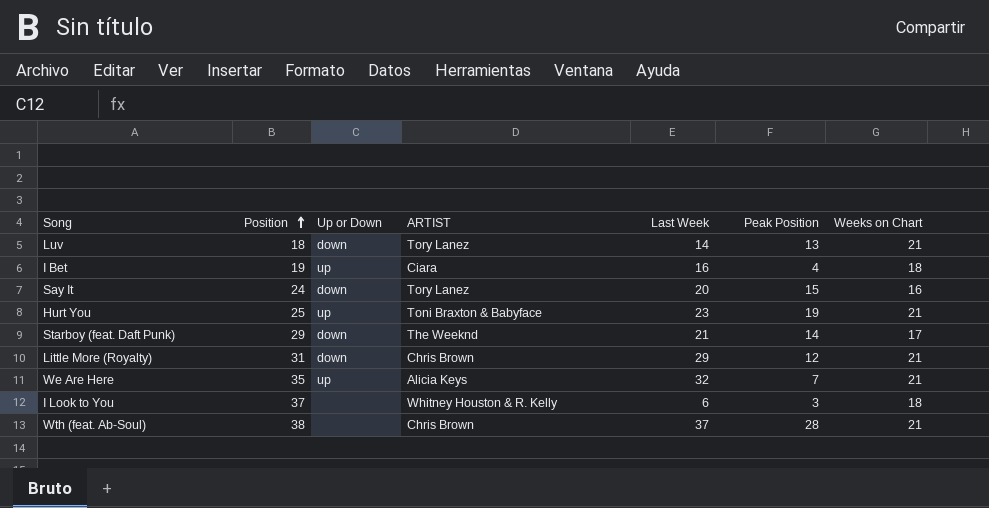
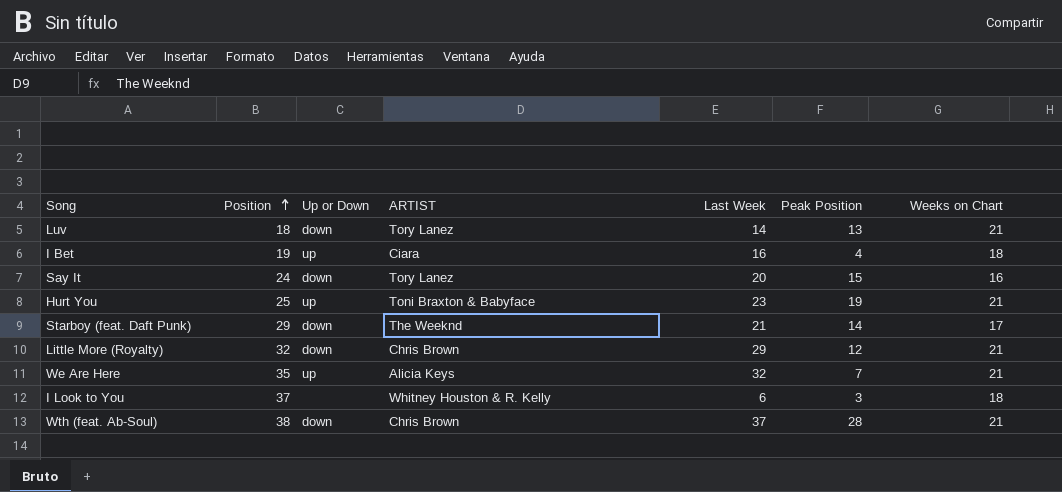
Little More (Royalty) | Position: 31 -> 32
Wth (feat. Ab-Soul) | Up or Down: none -> down

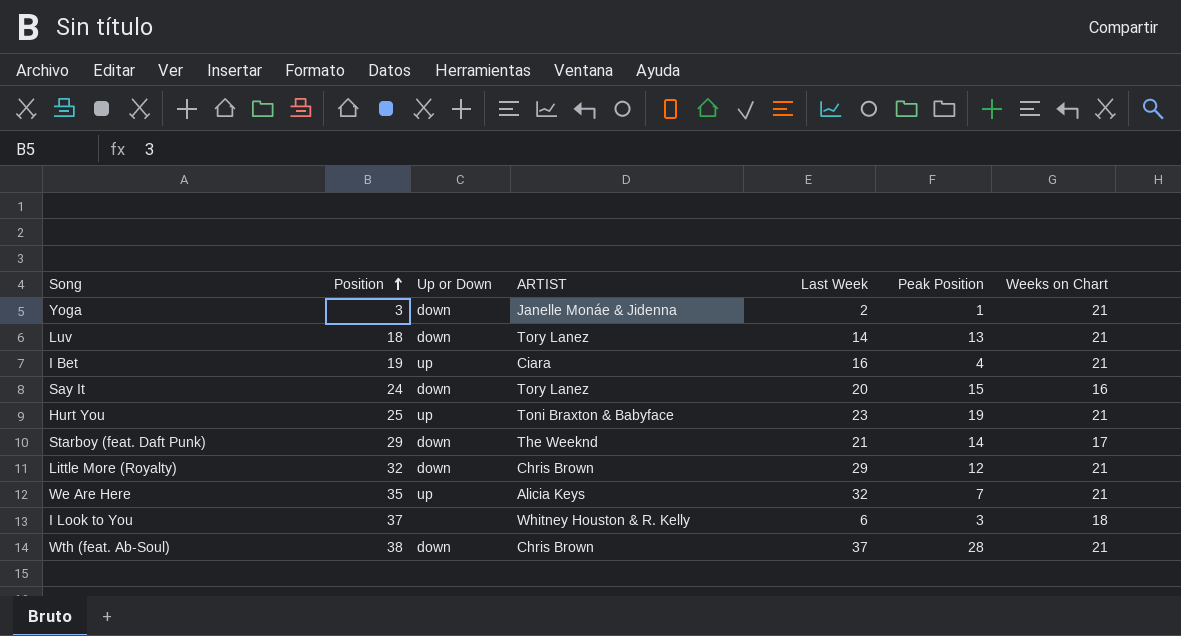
row Yoga: none -> 3 | down | Janelle Monáe & Jidenna | 2 | 1 | 21
I Bet | Weeks on Chart: 18 -> 21

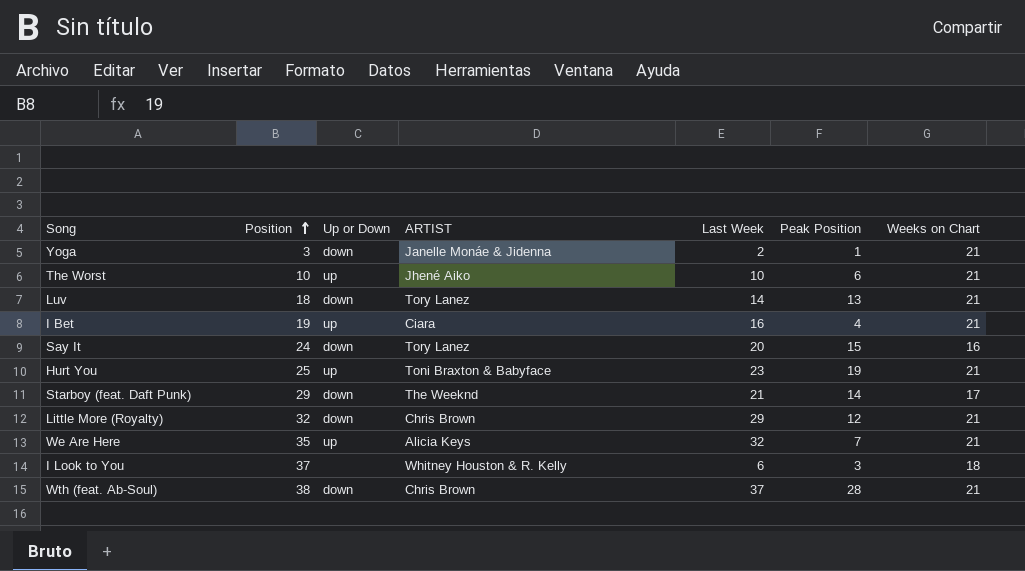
row The Worst: none -> 10 | up | Jhené Aiko | 10 | 6 | 21

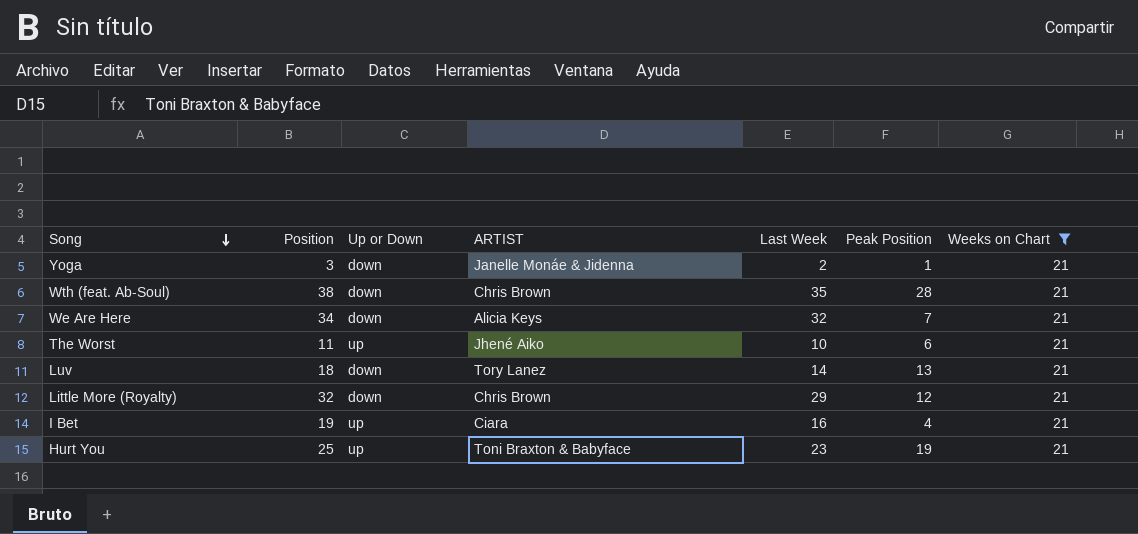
filter: none -> Weeks on Chart = 21
row order: Position ascending -> Song descending
Wth (feat. Ab-Soul) | Last Week: 37 -> 35
We Are Here | Position: 35 -> 34
We Are Here | Up or Down: up -> down
The Worst | Position: 10 -> 11

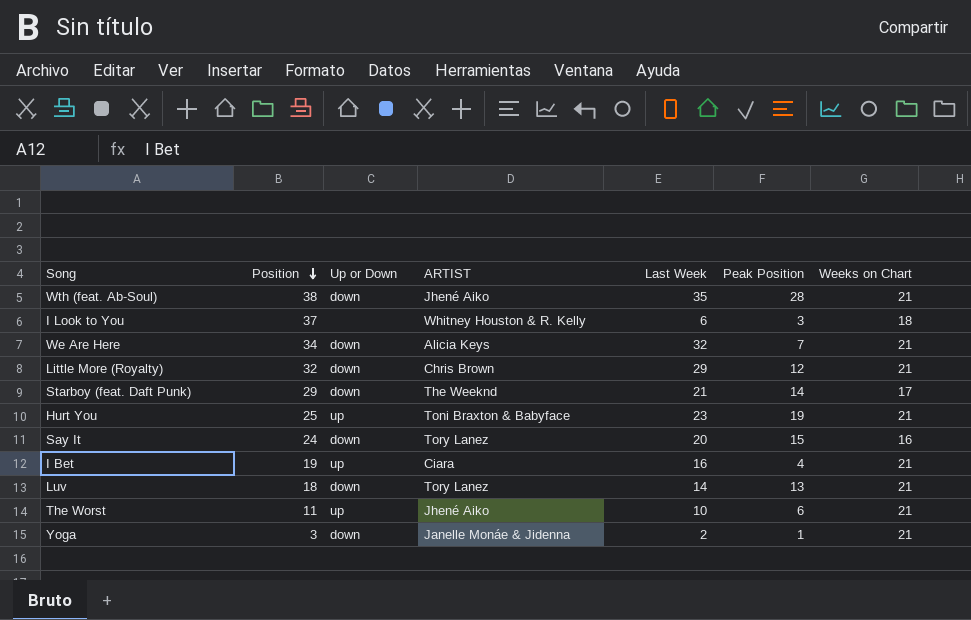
filter: Weeks on Chart = 21 -> none
row order: Song descending -> Position descending
Wth (feat. Ab-Soul) | ARTIST: Chris Brown -> Jhené Aiko

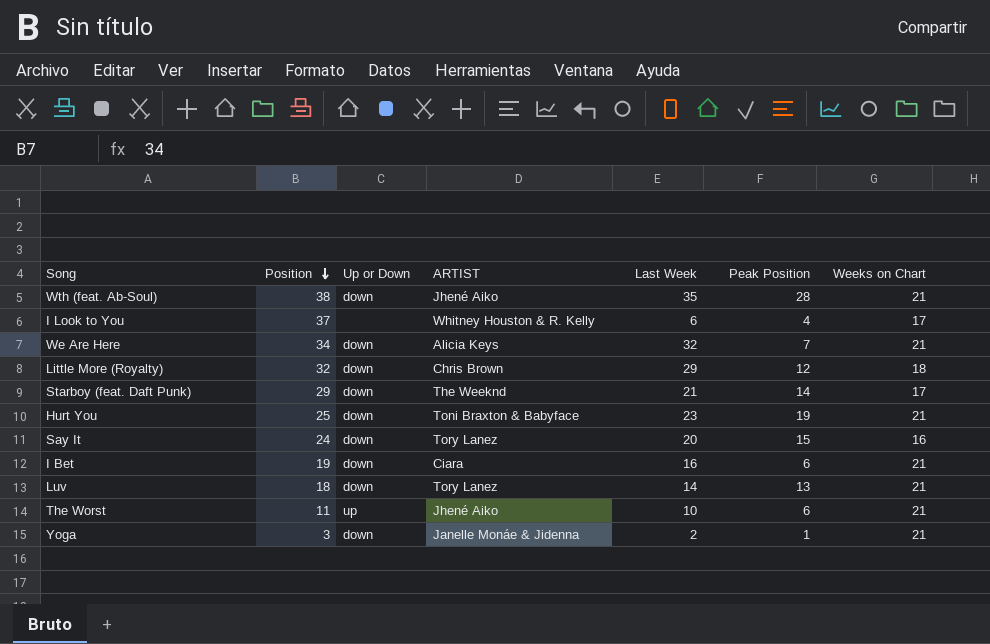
I Look to You | Peak Position: 3 -> 4
I Look to You | Weeks on Chart: 18 -> 17
Little More (Royalty) | Weeks on Chart: 21 -> 18
Hurt You | Up or Down: up -> down
I Bet | Up or Down: up -> down
I Bet | Peak Position: 4 -> 6

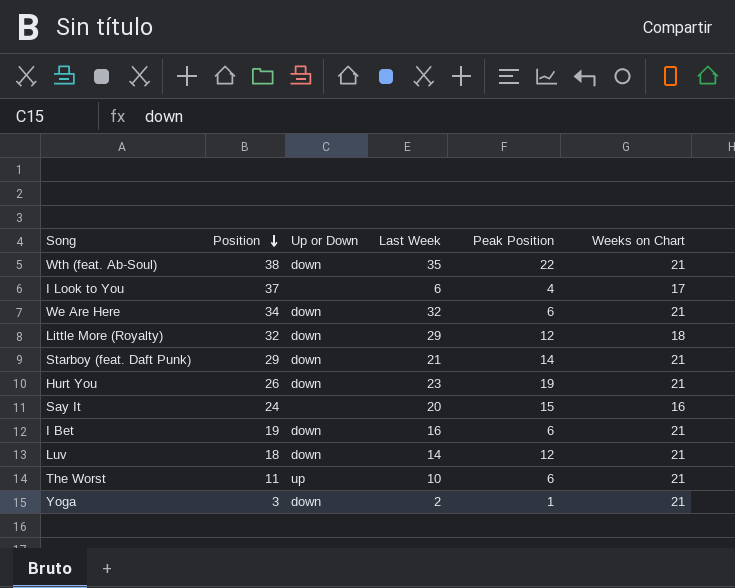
column ARTIST | position: 4 -> none
Wth (feat. Ab-Soul) | Peak Position: 28 -> 22
We Are Here | Peak Position: 7 -> 6
Starboy (feat. Daft Punk) | Weeks on Chart: 17 -> 21
Hurt You | Position: 25 -> 26
Say It | Up or Down: down -> none
Luv | Peak Position: 13 -> 12

